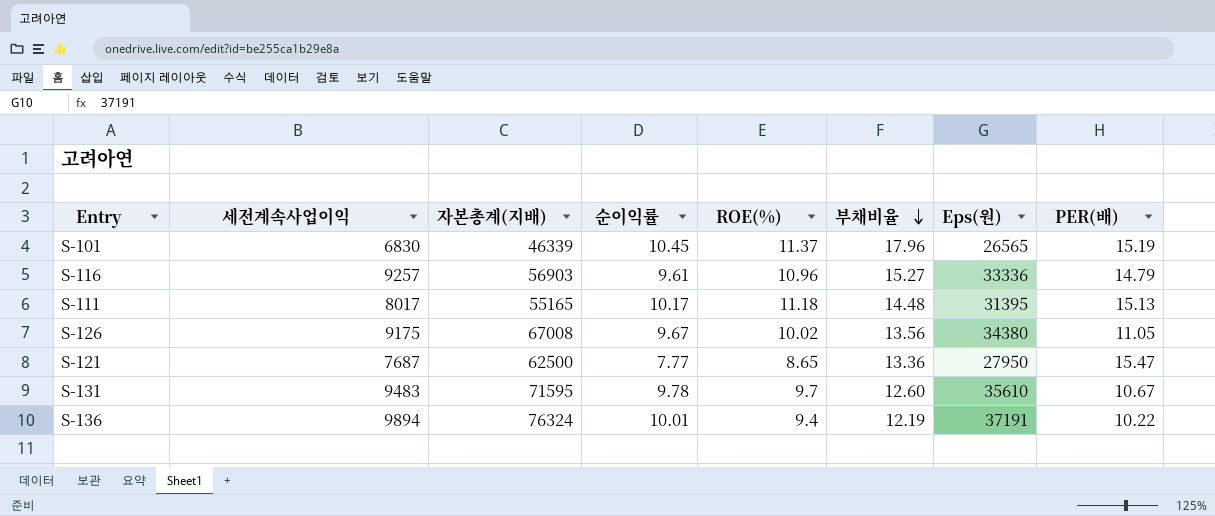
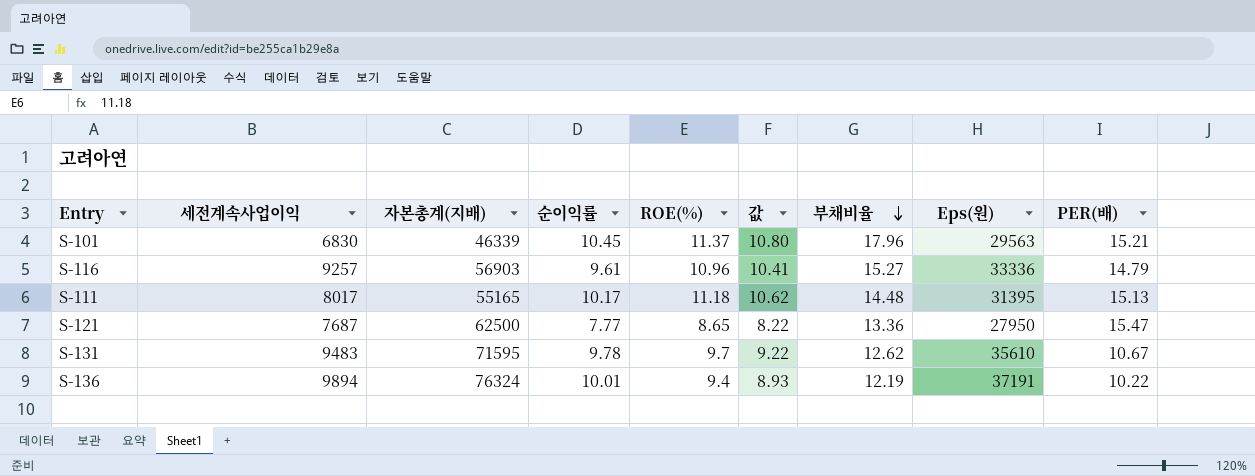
column 값 | formula: none -> [ROE(%)] * 0.95
row S-126: 9175 | 67008 | 9.67 | 10.02 | 13.56 | 34380 | 11.05 -> none
S-101 | Eps(원): 26565 -> 29563
S-101 | PER(배): 15.19 -> 15.21
S-131 | 부채비율: 12.60 -> 12.62

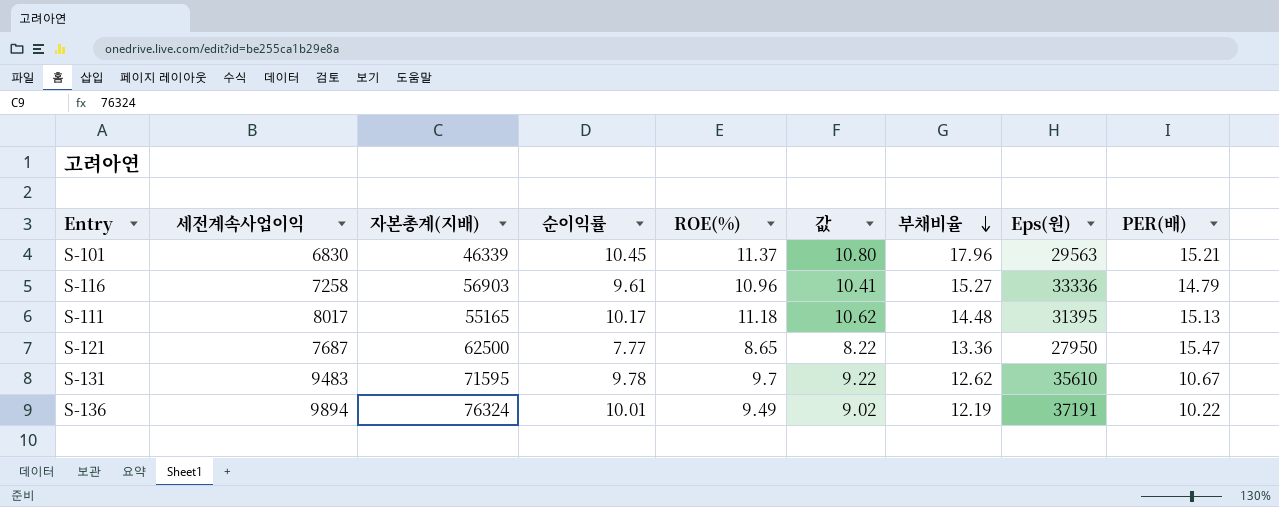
S-116 | 세전계속사업이익: 9257 -> 7258
S-136 | ROE(%): 9.4 -> 9.49
S-136 | 값: 8.93 -> 9.02

